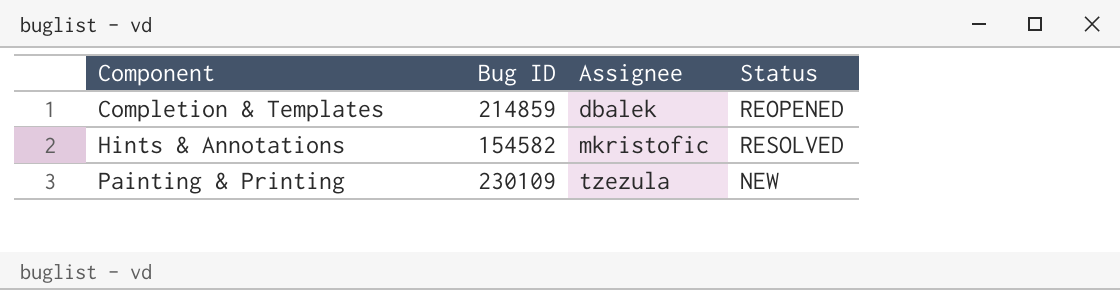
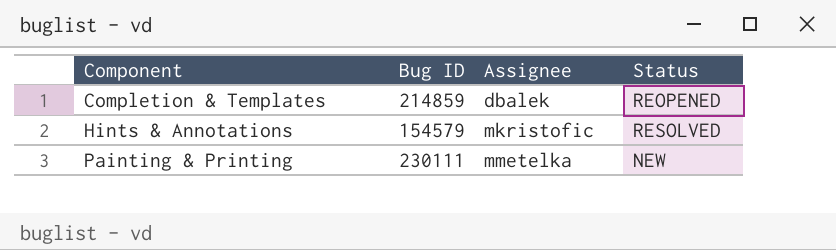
Hints & Annotations | Bug ID: 154582 -> 154579
Painting & Printing | Bug ID: 230109 -> 230111
Painting & Printing | Assignee: tzezula -> mmetelka

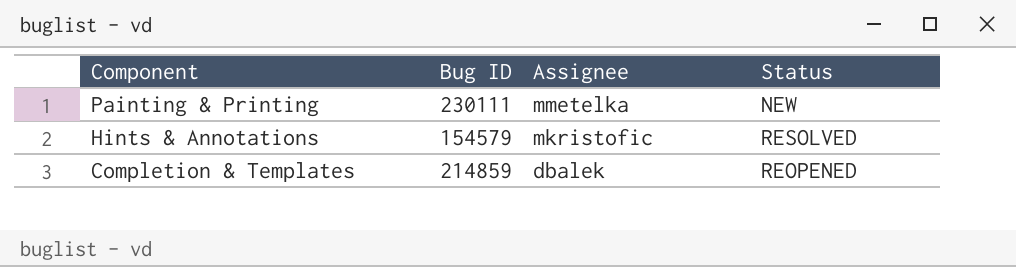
row order: Component ascending -> Component descending

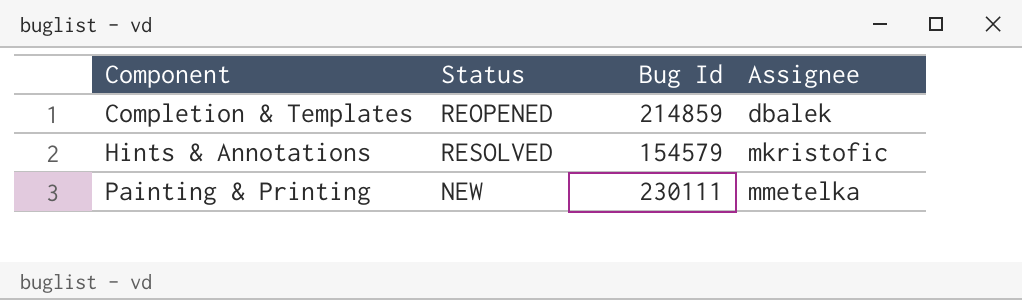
row order: Component descending -> Component ascending
column Status | position: 4 -> 2
column name: Bug ID -> Bug Id

